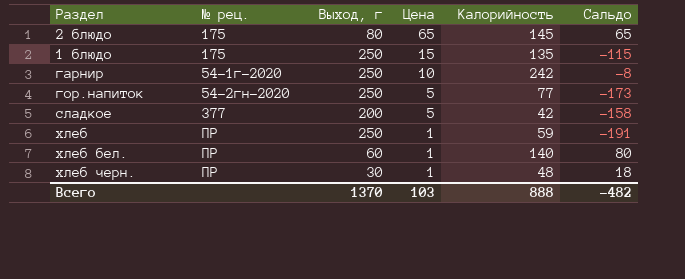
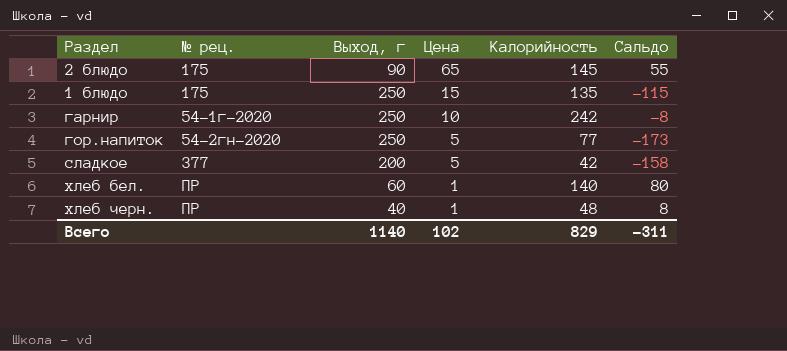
row хлеб: ПР | 250 | 1 | 59 | -191 -> none
2 блюдо | Выход, г: 80 -> 90
2 блюдо | Сальдо: 65 -> 55
хлеб черн. | Выход, г: 30 -> 40
хлеб черн. | Сальдо: 18 -> 8
Всего | Выход, г: 1370 -> 1140
Всего | Цена: 103 -> 102
Всего | Калорийность: 888 -> 829
Всего | Сальдо: -482 -> -311

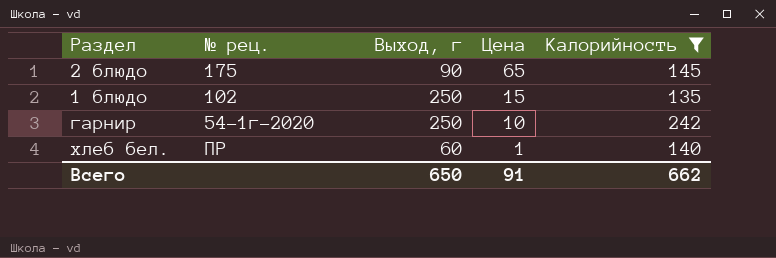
filter: none -> Калорийность >= 135
column Сальдо | formula: [Калорийность] - [Выход, г] -> none
1 блюдо | № рец.: 175 -> 102
Всего | Выход, г: 1140 -> 650
Всего | Цена: 102 -> 91
Всего | Калорийность: 829 -> 662

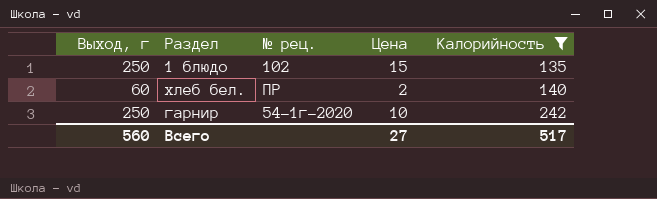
row order: Цена descending -> Калорийность ascending
column Выход, г | position: 3 -> 1
row 2 блюдо: 175 | 90 | 65 | 145 -> none
хлеб бел. | Цена: 1 -> 2
Всего | Выход, г: 650 -> 560
Всего | Цена: 91 -> 27
Всего | Калорийность: 662 -> 517

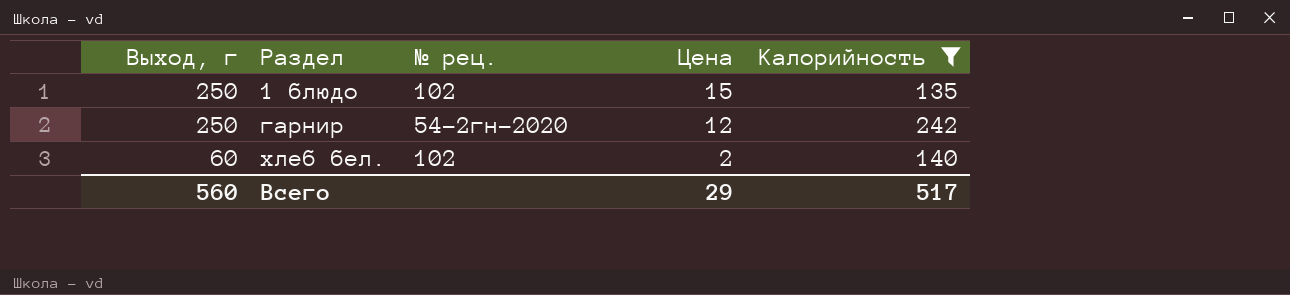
row order: Калорийность ascending -> Выход, г descending
гарнир | № рец.: 54-1г-2020 -> 54-2гн-2020
гарнир | Цена: 10 -> 12
хлеб бел. | № рец.: ПР -> 102
Всего | Цена: 27 -> 29

